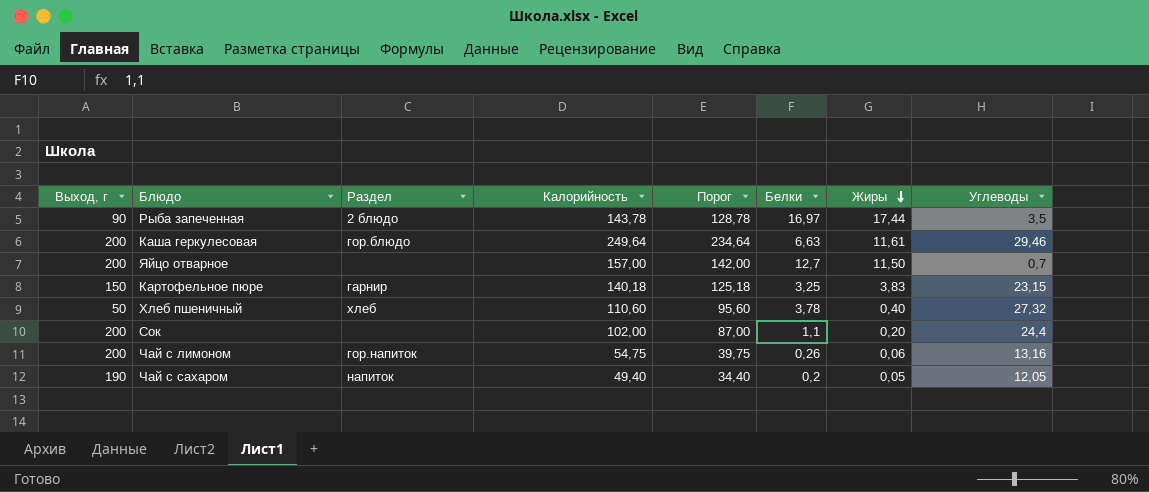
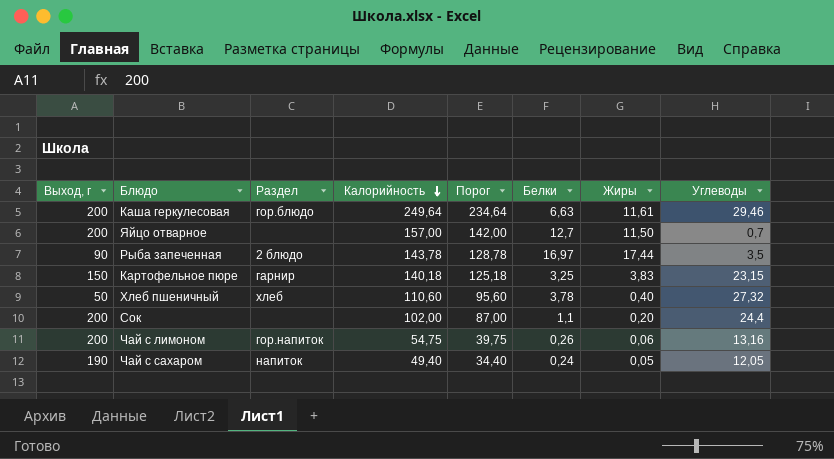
row order: Жиры descending -> Калорийность descending
Чай с сахаром | Белки: 0,2 -> 0,24

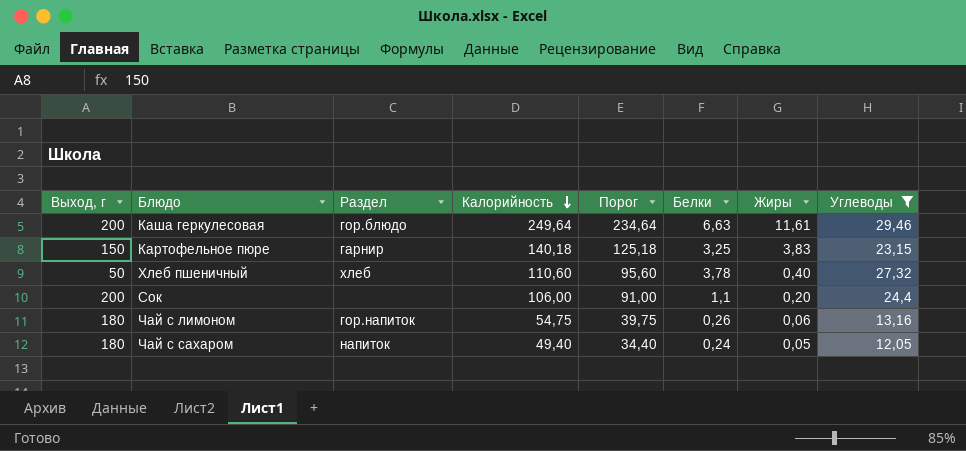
filter: none -> Углеводы >= 12,05
Сок | Калорийность: 102,00 -> 106,00
Сок | Порог: 87,00 -> 91,00
Чай с лимоном | Выход, г: 200 -> 180
Чай с сахаром | Выход, г: 190 -> 180

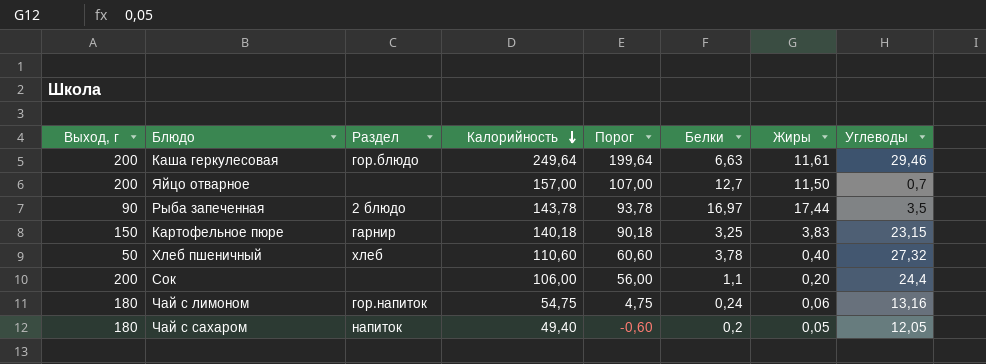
filter: Углеводы >= 12,05 -> none
column Порог | formula: [Калорийность] - 15 -> [Калорийность] - 50
Чай с лимоном | Белки: 0,26 -> 0,24
Чай с сахаром | Белки: 0,24 -> 0,2

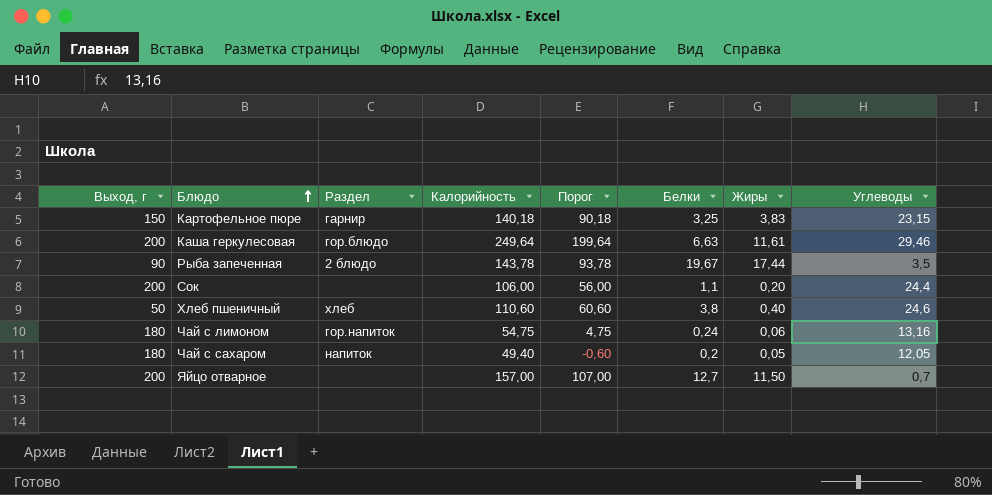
row order: Калорийность descending -> Блюдо ascending
Рыба запеченная | Белки: 16,97 -> 19,67
Хлеб пшеничный | Белки: 3,78 -> 3,8
Хлеб пшеничный | Углеводы: 27,32 -> 24,6

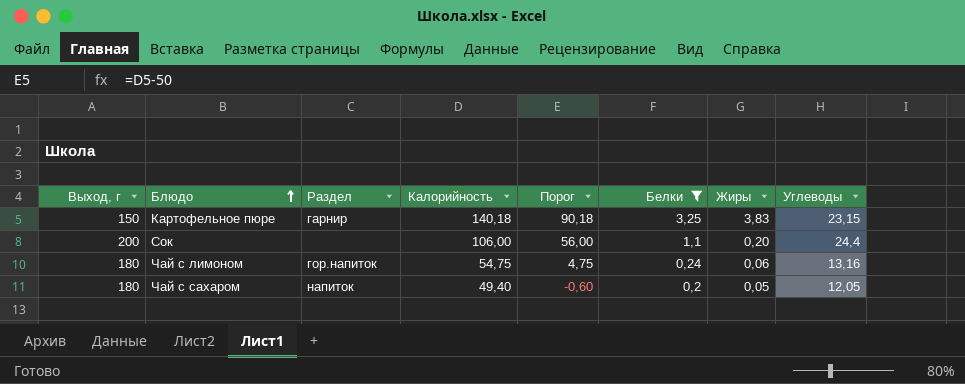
filter: none -> Белки <= 3,25

